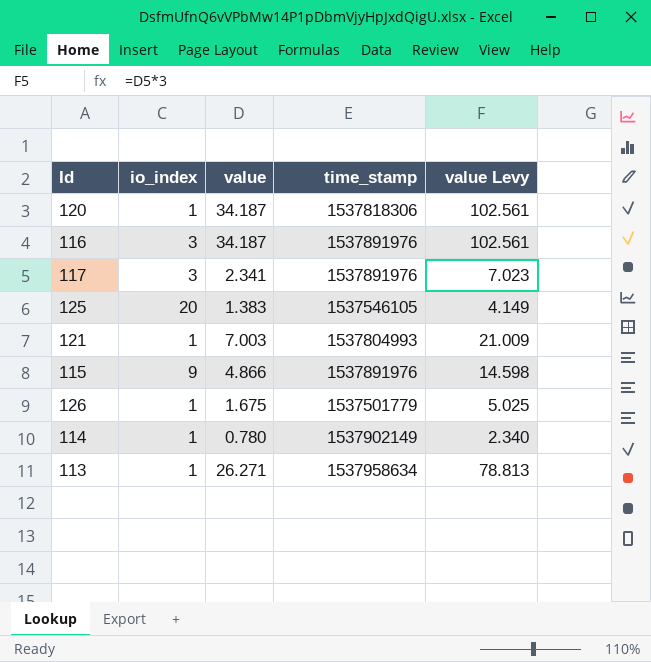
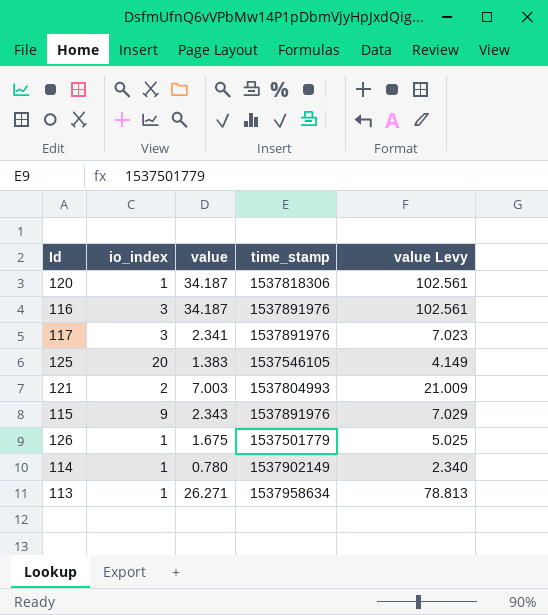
121 | io_index: 1 -> 2
115 | value: 4.866 -> 2.343
115 | value Levy: 14.598 -> 7.029

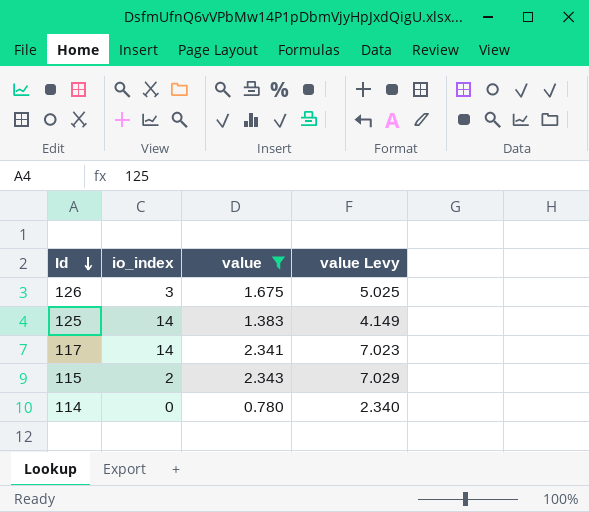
filter: none -> value <= 2.343
row order: none -> Id descending
column time_stamp | position: 4 -> none
126 | io_index: 1 -> 3
125 | io_index: 20 -> 14
117 | io_index: 3 -> 14
115 | io_index: 9 -> 2
114 | io_index: 1 -> 0

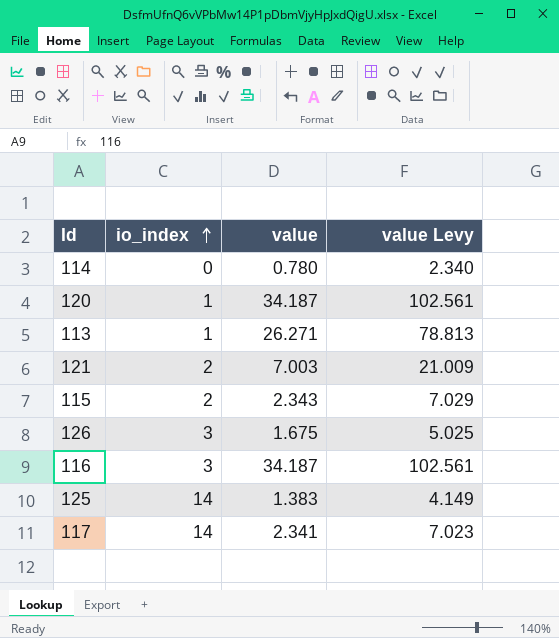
filter: value <= 2.343 -> none
row order: Id descending -> io_index ascending

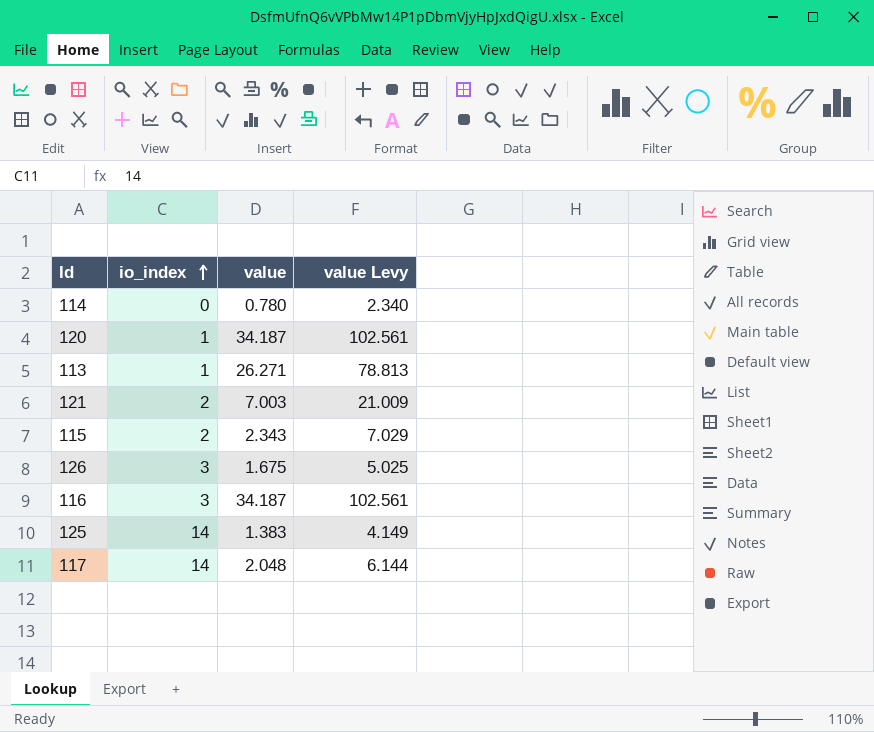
117 | value: 2.341 -> 2.048
117 | value Levy: 7.023 -> 6.144

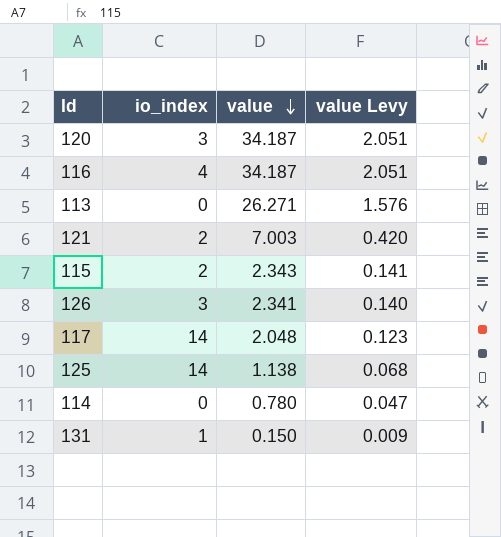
row order: io_index ascending -> value descending
column value Levy | formula: [value] * 3 -> [value] * 0.06
120 | io_index: 1 -> 3
116 | io_index: 3 -> 4
113 | io_index: 1 -> 0
126 | value: 1.675 -> 2.341
125 | value: 1.383 -> 1.138
row 131: none -> 1 | 0.150 | 0.009

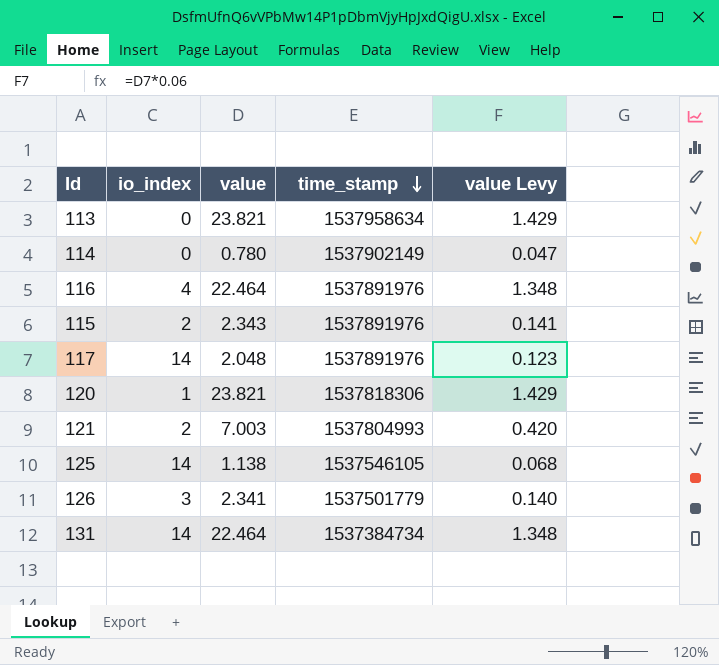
row order: value descending -> time_stamp descending
column time_stamp | position: none -> 4
113 | value: 26.271 -> 23.821
113 | value Levy: 1.576 -> 1.429
116 | value: 34.187 -> 22.464
116 | value Levy: 2.051 -> 1.348
120 | io_index: 3 -> 1
120 | value: 34.187 -> 23.821
120 | value Levy: 2.051 -> 1.429
131 | io_index: 1 -> 14
131 | value: 0.150 -> 22.464
131 | value Levy: 0.009 -> 1.348

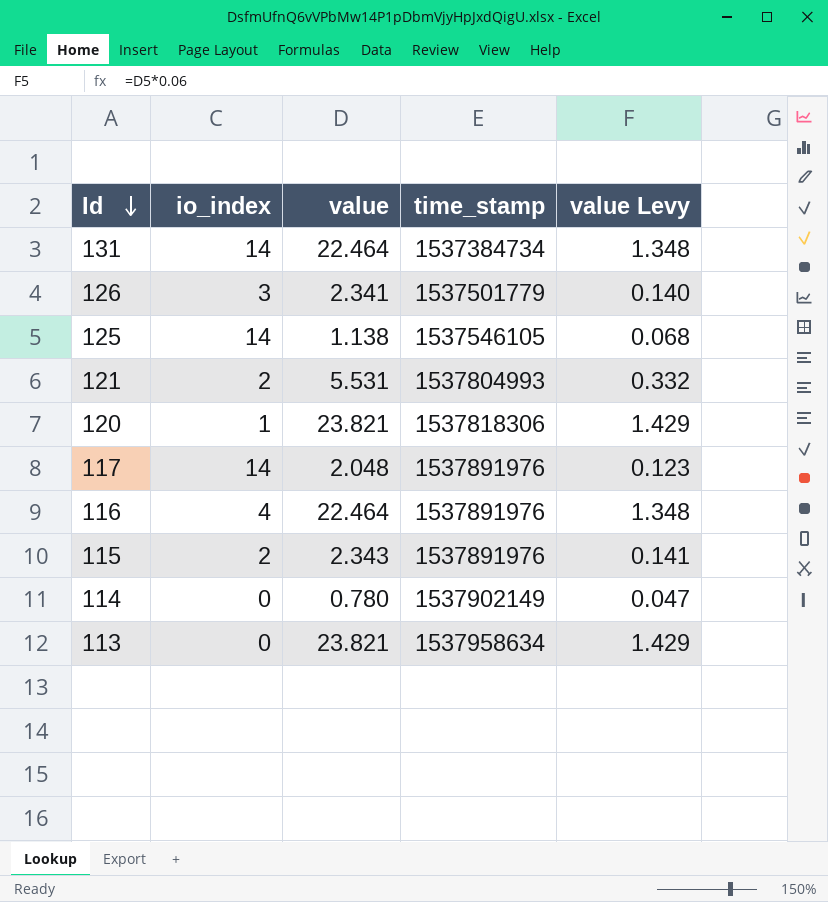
row order: time_stamp descending -> Id descending
121 | value: 7.003 -> 5.531
121 | value Levy: 0.420 -> 0.332

